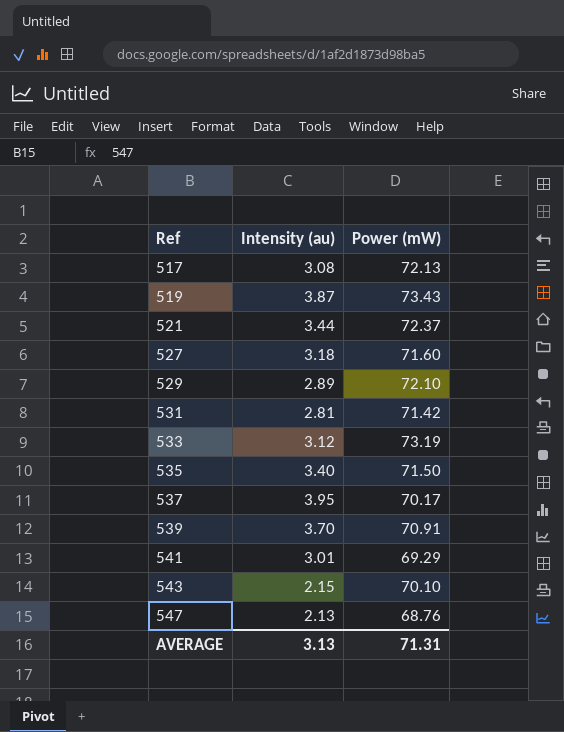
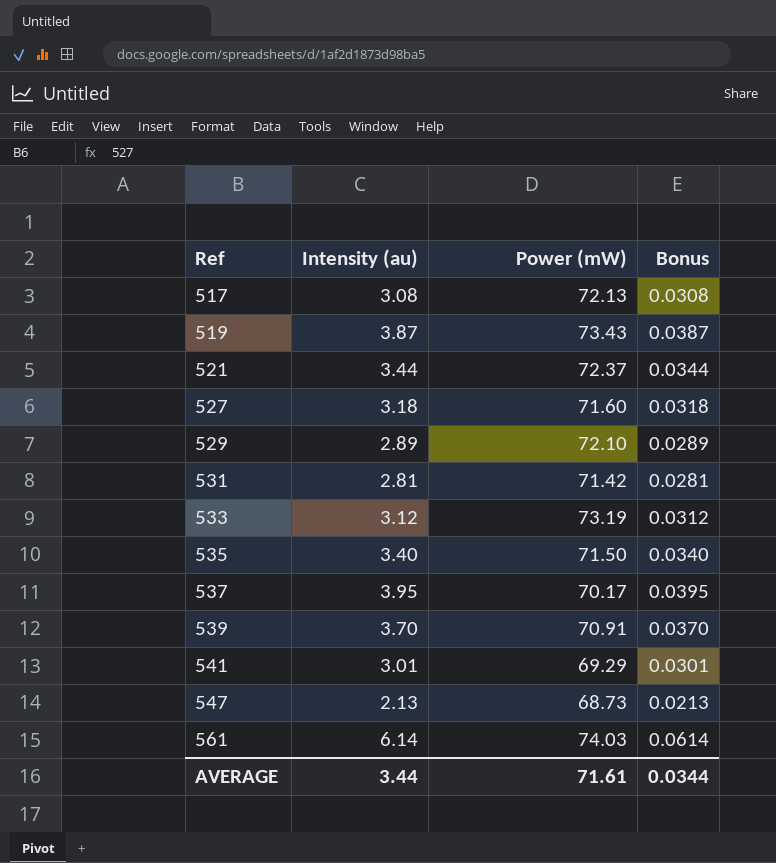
column Bonus | formula: none -> [Intensity (au)] * 0.01
row 543: 2.15 | 70.10 -> none
547 | Power (mW): 68.76 -> 68.73
row 561: none -> 6.14 | 74.03 | 0.0614
AVERAGE | Intensity (au): 3.13 -> 3.44
AVERAGE | Power (mW): 71.31 -> 71.61

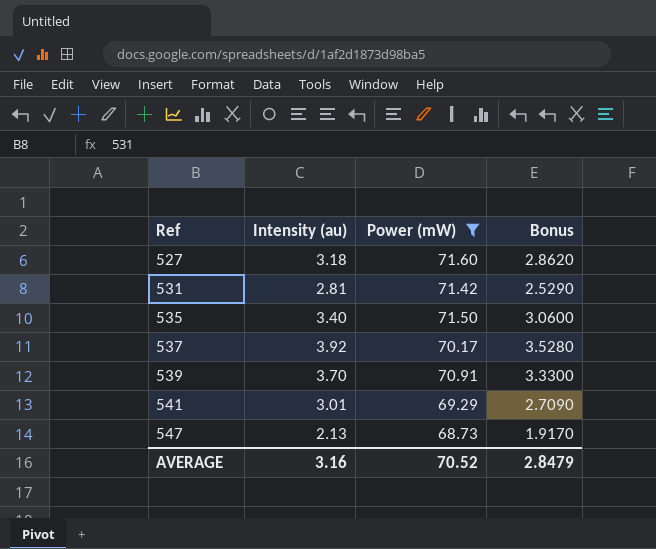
filter: none -> Power (mW) <= 71.60
column Bonus | formula: [Intensity (au)] * 0.01 -> [Intensity (au)] * 0.9
537 | Intensity (au): 3.95 -> 3.92
AVERAGE | Intensity (au): 3.44 -> 3.16
AVERAGE | Power (mW): 71.61 -> 70.52
AVERAGE | Bonus: 0.0344 -> 2.8479

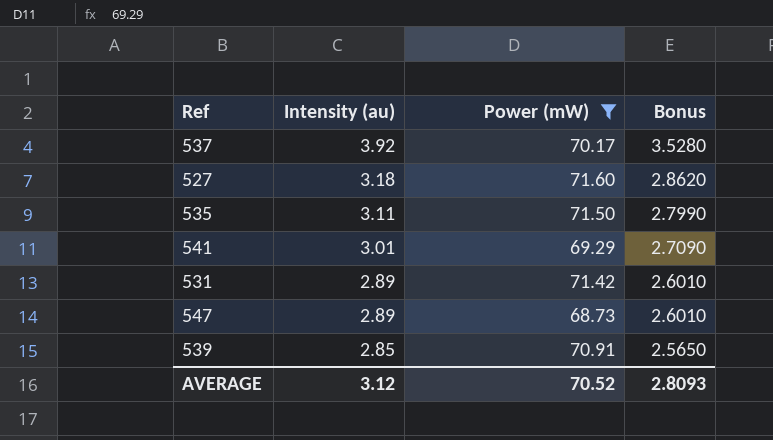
row order: Ref ascending -> Intensity (au) descending
535 | Intensity (au): 3.40 -> 3.11
535 | Bonus: 3.0600 -> 2.7990
531 | Intensity (au): 2.81 -> 2.89
531 | Bonus: 2.5290 -> 2.6010
547 | Intensity (au): 2.13 -> 2.89
547 | Bonus: 1.9170 -> 2.6010
539 | Intensity (au): 3.70 -> 2.85
539 | Bonus: 3.3300 -> 2.5650
AVERAGE | Intensity (au): 3.16 -> 3.12
AVERAGE | Bonus: 2.8479 -> 2.8093

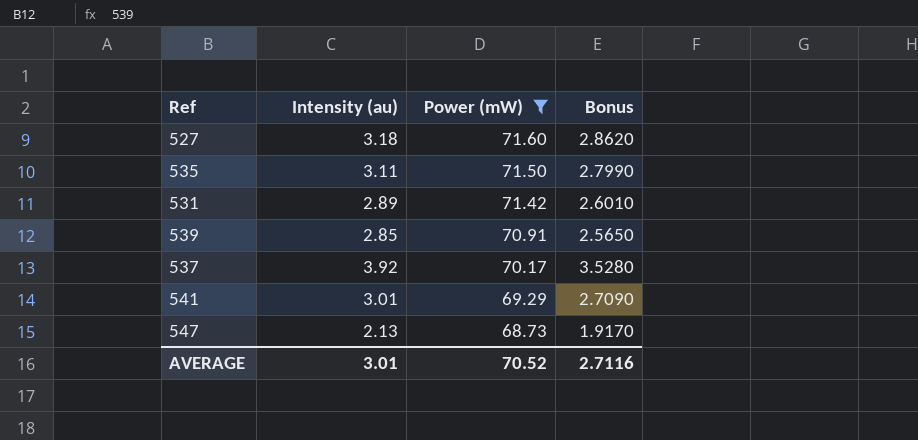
row order: Intensity (au) descending -> Power (mW) descending
547 | Intensity (au): 2.89 -> 2.13
547 | Bonus: 2.6010 -> 1.9170
AVERAGE | Intensity (au): 3.12 -> 3.01
AVERAGE | Bonus: 2.8093 -> 2.7116

